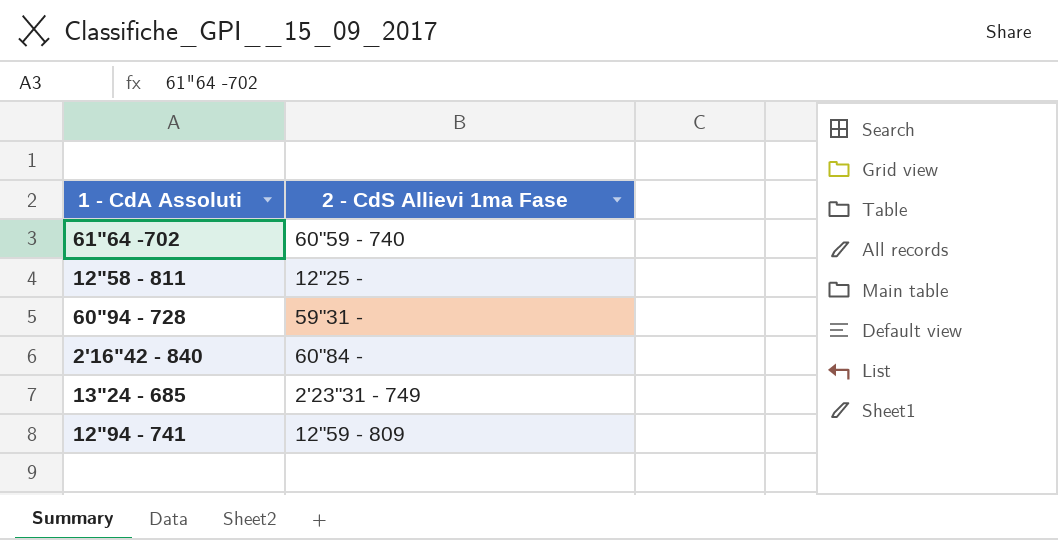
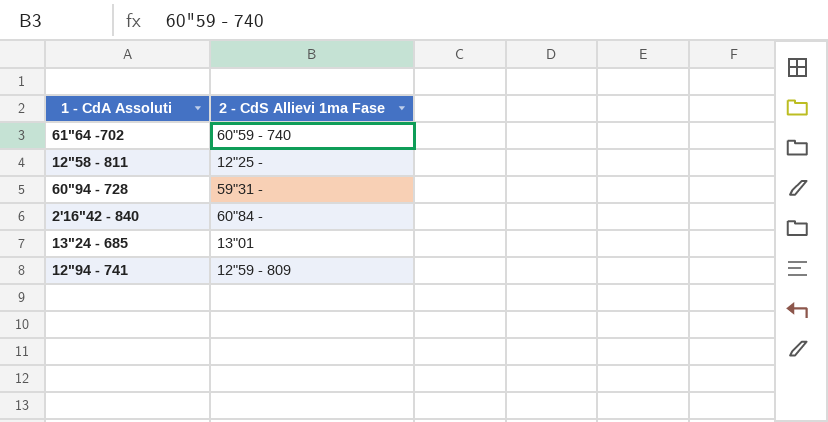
13"24 - 685 | 2 - CdS Allievi 1ma Fase: 2'23"31 - 749 -> 13"01

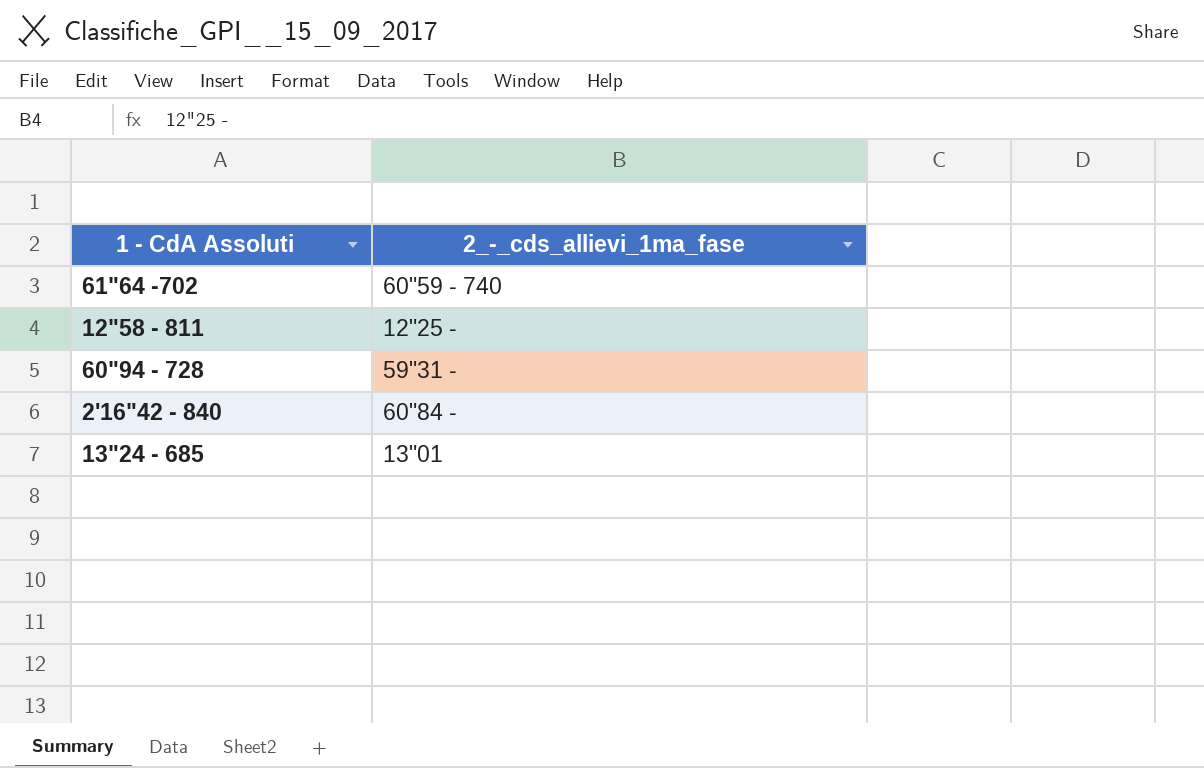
column name: 2 - CdS Allievi 1ma Fase -> 2_-_cds_allievi_1ma_fase
row 12"94 - 741: 12"59 - 809 -> none

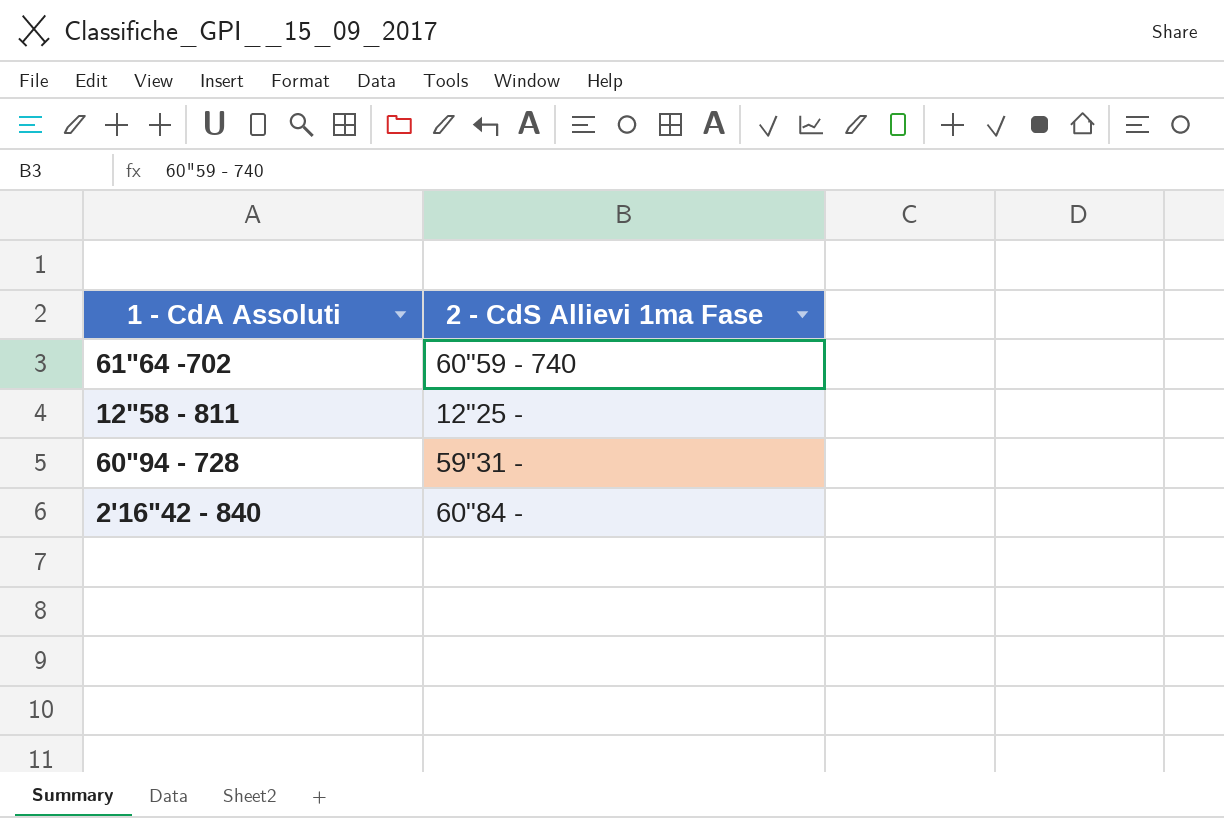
column name: 2_-_cds_allievi_1ma_fase -> 2 - CdS Allievi 1ma Fase
row 13"24 - 685: 13"01 -> none

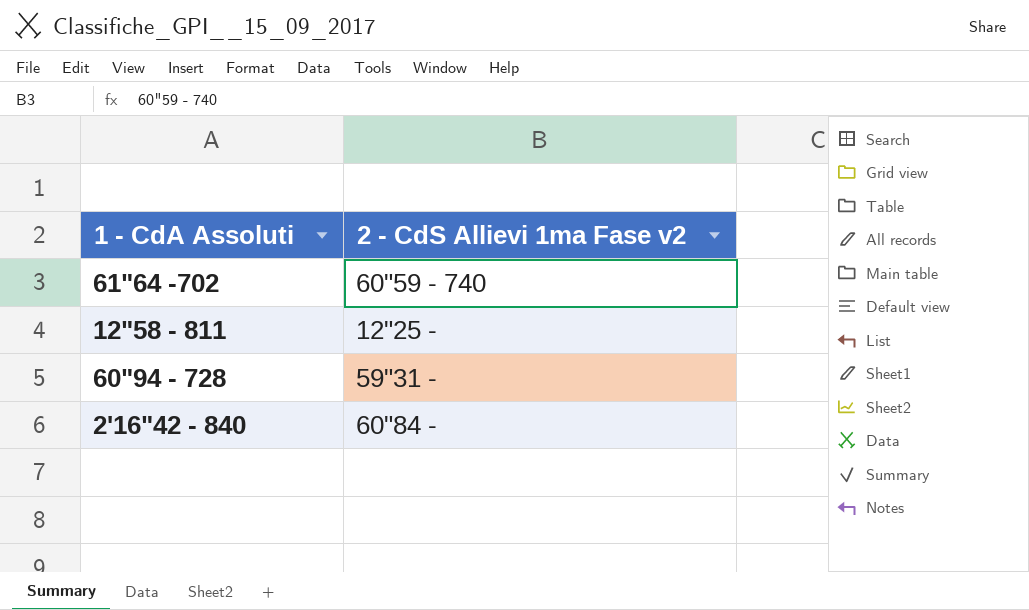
column name: 2 - CdS Allievi 1ma Fase -> 2 - CdS Allievi 1ma Fase v2

